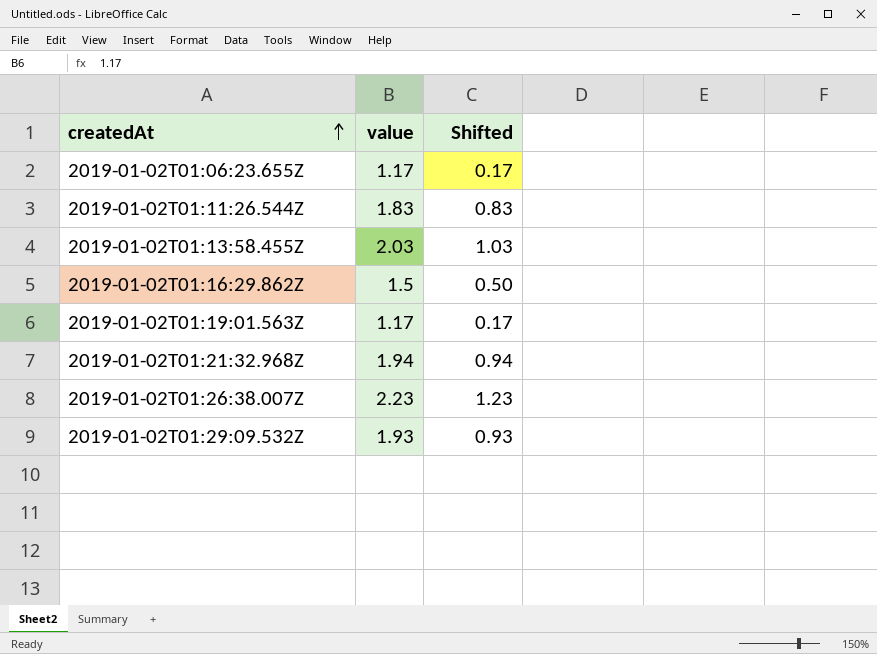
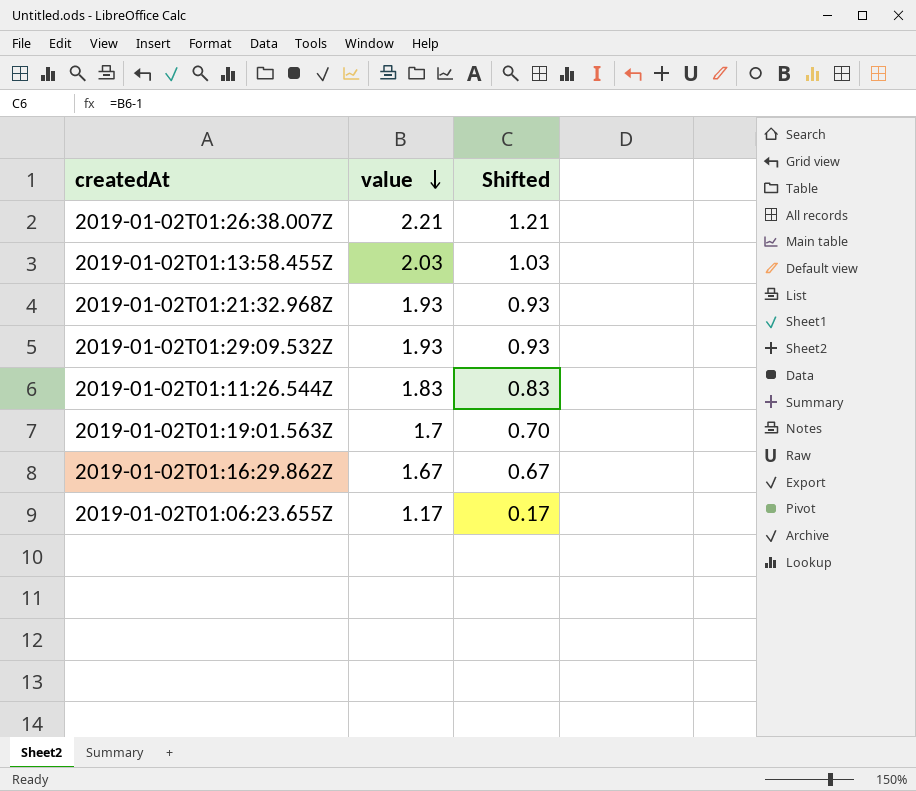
row order: createdAt ascending -> value descending
2019-01-02T01:26:38.007Z | value: 2.23 -> 2.21
2019-01-02T01:26:38.007Z | Shifted: 1.23 -> 1.21
2019-01-02T01:21:32.968Z | value: 1.94 -> 1.93
2019-01-02T01:21:32.968Z | Shifted: 0.94 -> 0.93
2019-01-02T01:19:01.563Z | value: 1.17 -> 1.7
2019-01-02T01:19:01.563Z | Shifted: 0.17 -> 0.70
2019-01-02T01:16:29.862Z | value: 1.5 -> 1.67
2019-01-02T01:16:29.862Z | Shifted: 0.50 -> 0.67

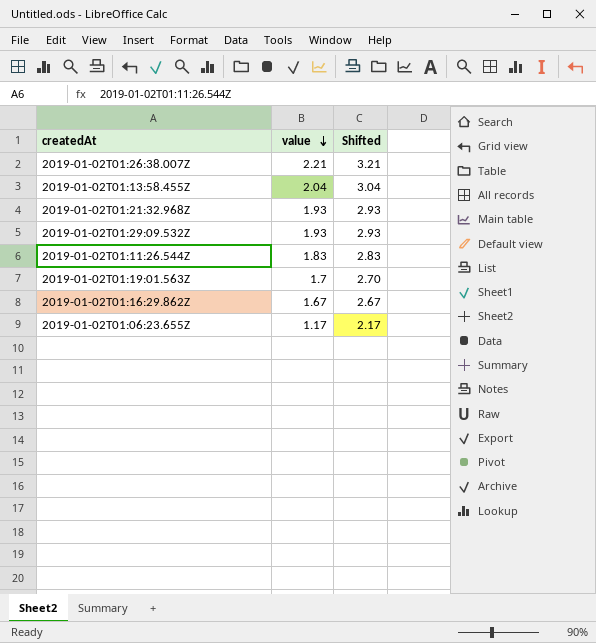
column Shifted | formula: [value] - 1 -> [value] + 1
2019-01-02T01:13:58.455Z | value: 2.03 -> 2.04

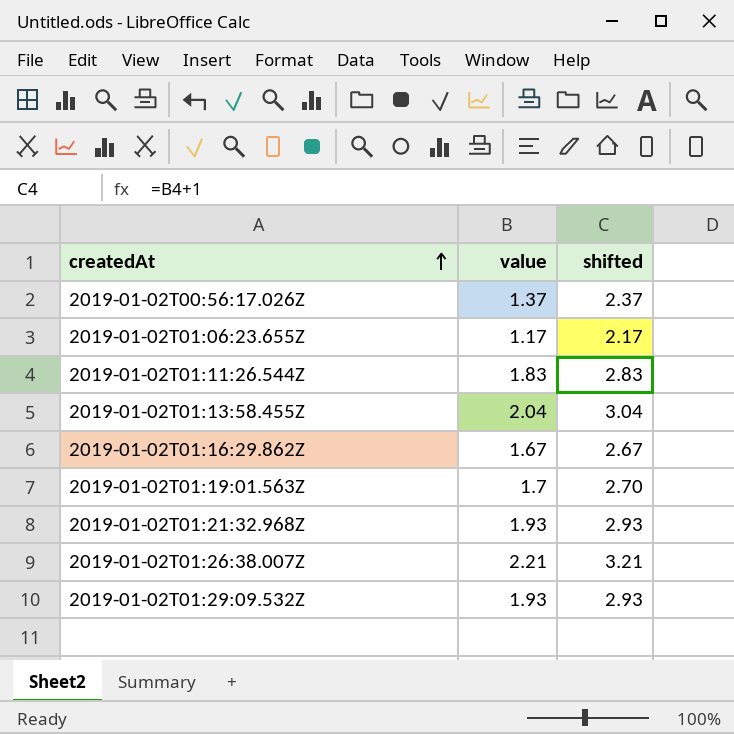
row order: value descending -> createdAt ascending
column name: Shifted -> shifted
row 2019-01-02T00:56:17.026Z: none -> 1.37 | 2.37

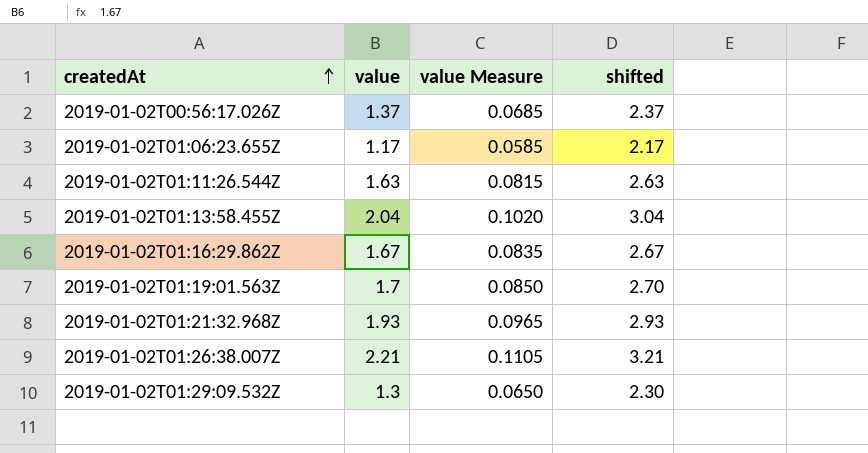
column value Measure | formula: none -> [value] * 0.05
2019-01-02T01:11:26.544Z | value: 1.83 -> 1.63
2019-01-02T01:11:26.544Z | shifted: 2.83 -> 2.63
2019-01-02T01:29:09.532Z | value: 1.93 -> 1.3
2019-01-02T01:29:09.532Z | shifted: 2.93 -> 2.30

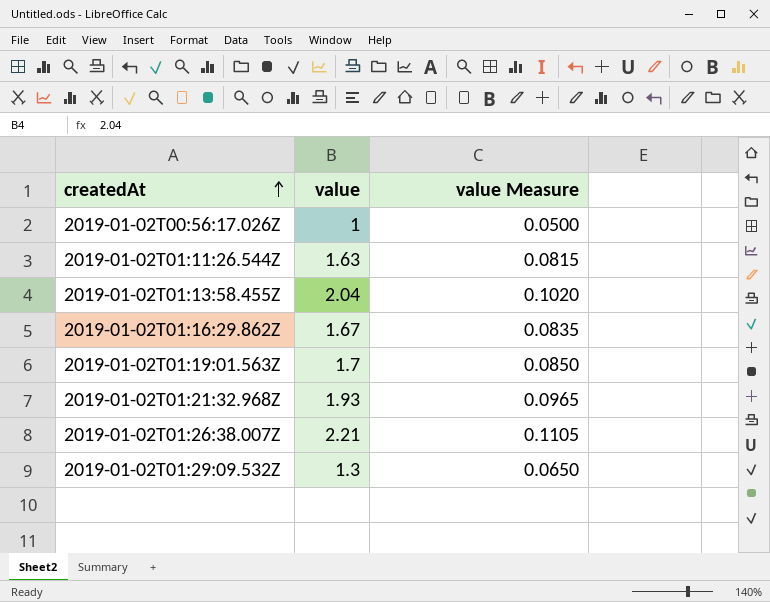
column shifted | formula: [value] + 1 -> none
row 2019-01-02T01:06:23.655Z: 1.17 | 0.0585 | 2.17 -> none
2019-01-02T00:56:17.026Z | value: 1.37 -> 1
2019-01-02T00:56:17.026Z | value Measure: 0.0685 -> 0.0500

